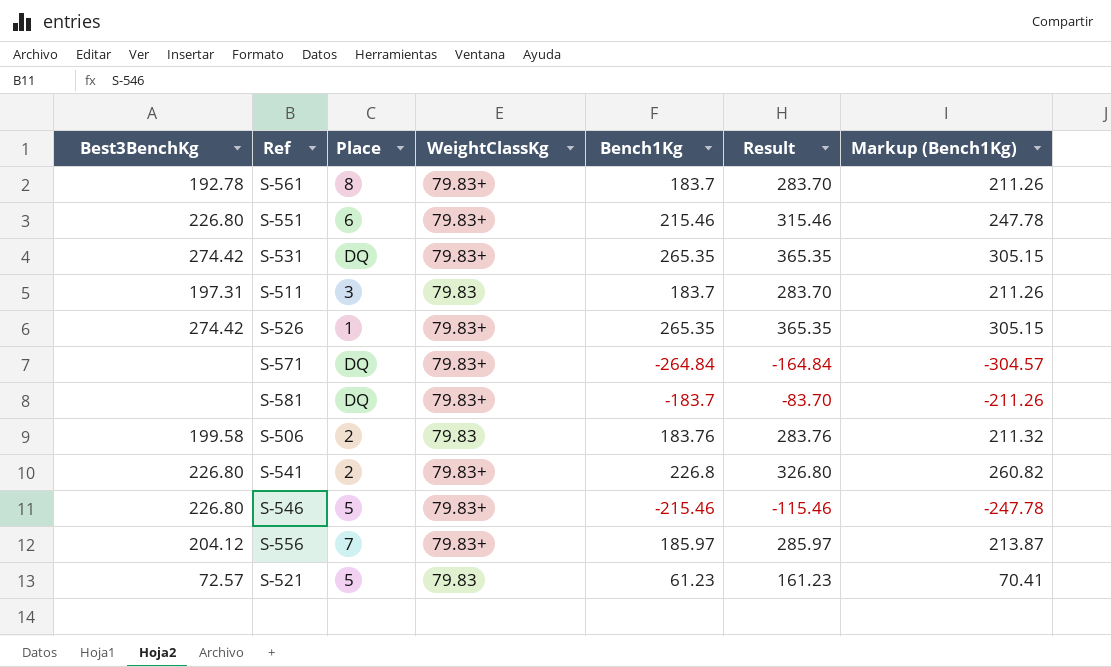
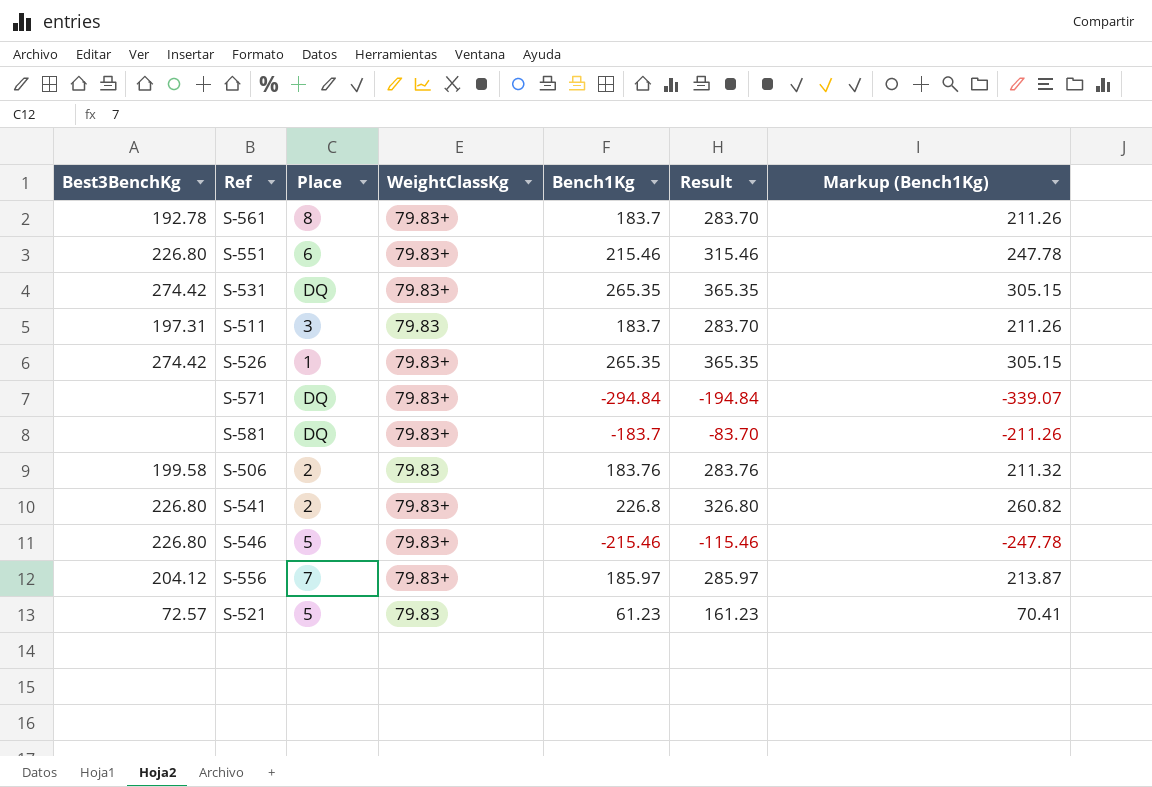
S-571 | Bench1Kg: -264.84 -> -294.84
S-571 | Result: -164.84 -> -194.84
S-571 | Markup (Bench1Kg): -304.57 -> -339.07

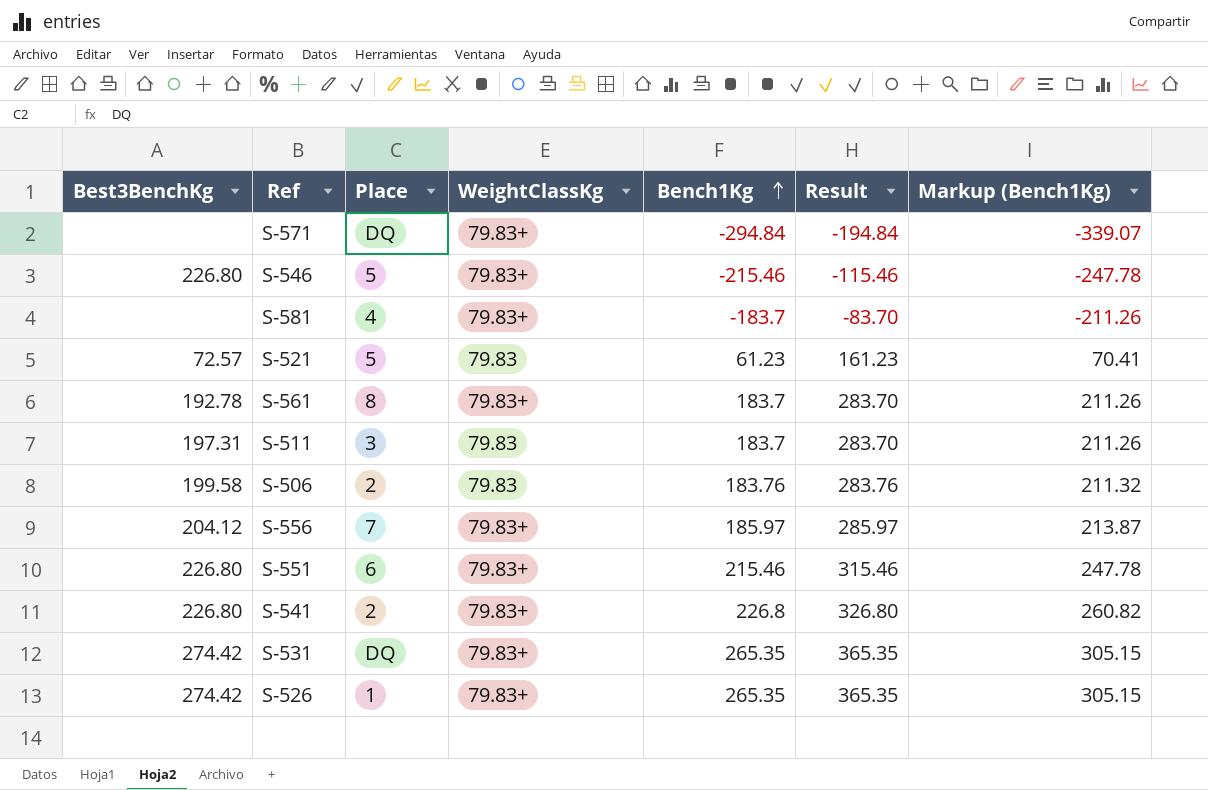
row order: none -> Bench1Kg ascending
S-581 | Place: DQ -> 4

